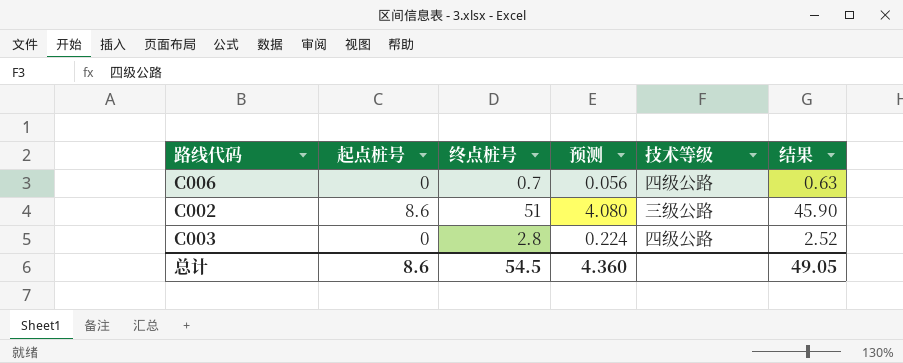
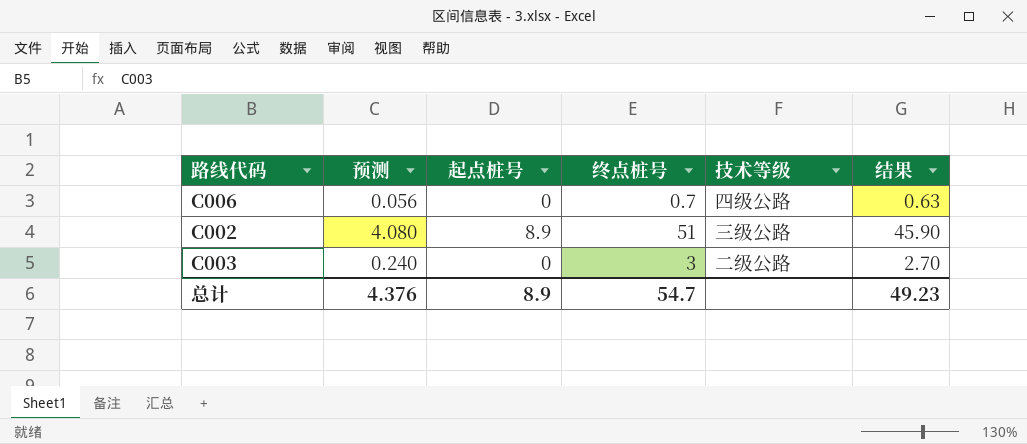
column 预测 | position: 4 -> 2
C002 | 起点桩号: 8.6 -> 8.9
C003 | 预测: 0.224 -> 0.240
C003 | 终点桩号: 2.8 -> 3
C003 | 技术等级: 四级公路 -> 二级公路
C003 | 结果: 2.52 -> 2.70
总计 | 预测: 4.360 -> 4.376
总计 | 起点桩号: 8.6 -> 8.9
总计 | 终点桩号: 54.5 -> 54.7
总计 | 结果: 49.05 -> 49.23

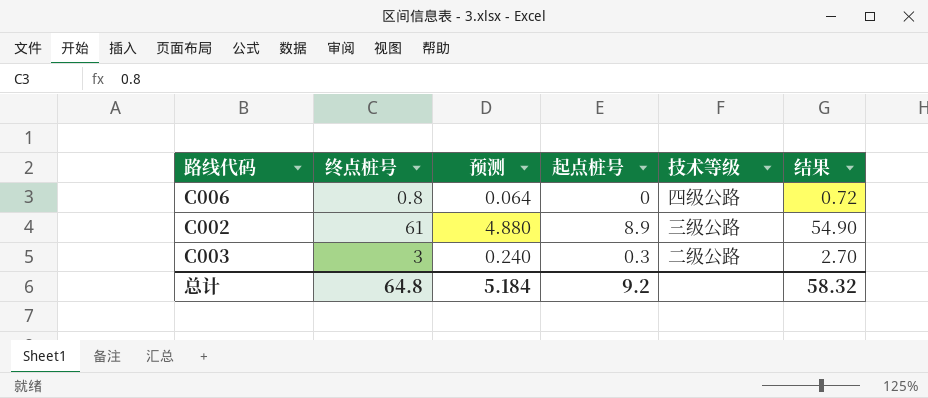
column 终点桩号 | position: 4 -> 2
C006 | 终点桩号: 0.7 -> 0.8
C006 | 预测: 0.056 -> 0.064
C006 | 结果: 0.63 -> 0.72
C002 | 终点桩号: 51 -> 61
C002 | 预测: 4.080 -> 4.880
C002 | 结果: 45.90 -> 54.90
C003 | 起点桩号: 0 -> 0.3
总计 | 终点桩号: 54.7 -> 64.8
总计 | 预测: 4.376 -> 5.184
总计 | 起点桩号: 8.9 -> 9.2
总计 | 结果: 49.23 -> 58.32

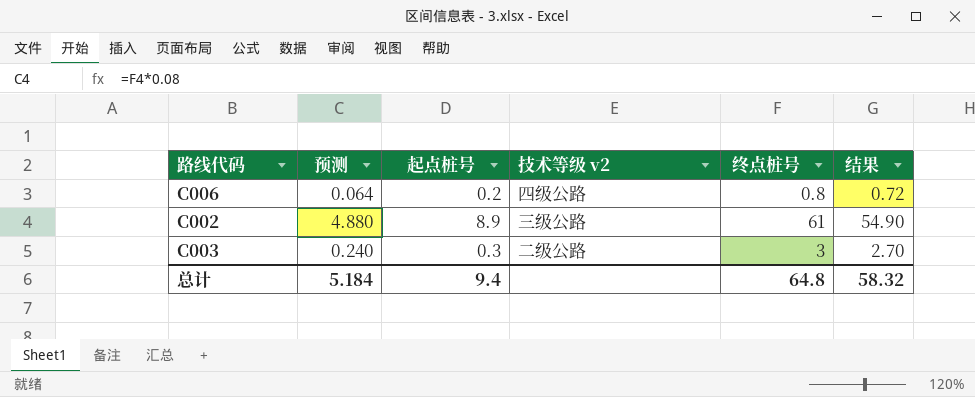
column name: 技术等级 -> 技术等级 v2
column 终点桩号 | position: 2 -> 5
C006 | 起点桩号: 0 -> 0.2
总计 | 起点桩号: 9.2 -> 9.4

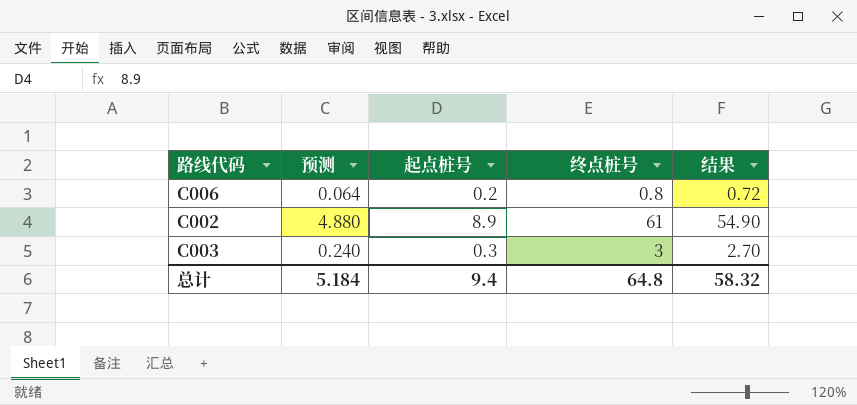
column 技术等级 v2 | position: 4 -> none

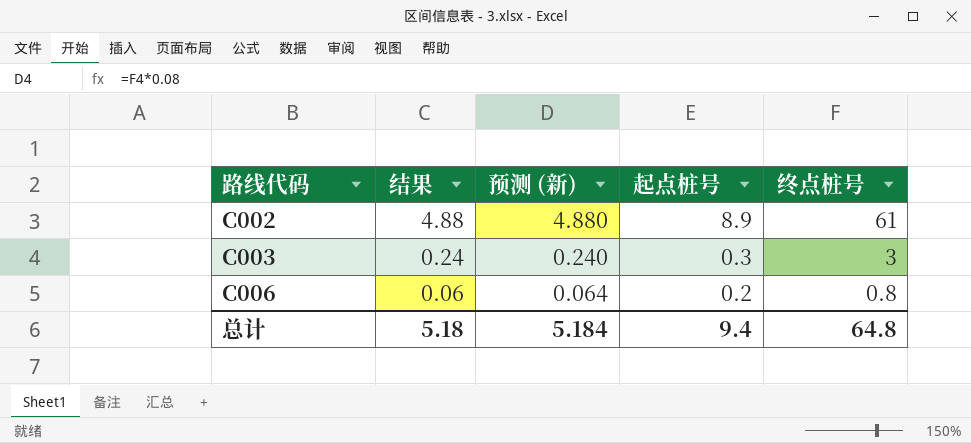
row order: none -> 路线代码 ascending
column 结果 | formula: [终点桩号] * 0.9 -> [终点桩号] * 0.08
column 结果 | position: 5 -> 2
column name: 预测 -> 预测 (新)
总计 | 结果: 58.32 -> 5.18

